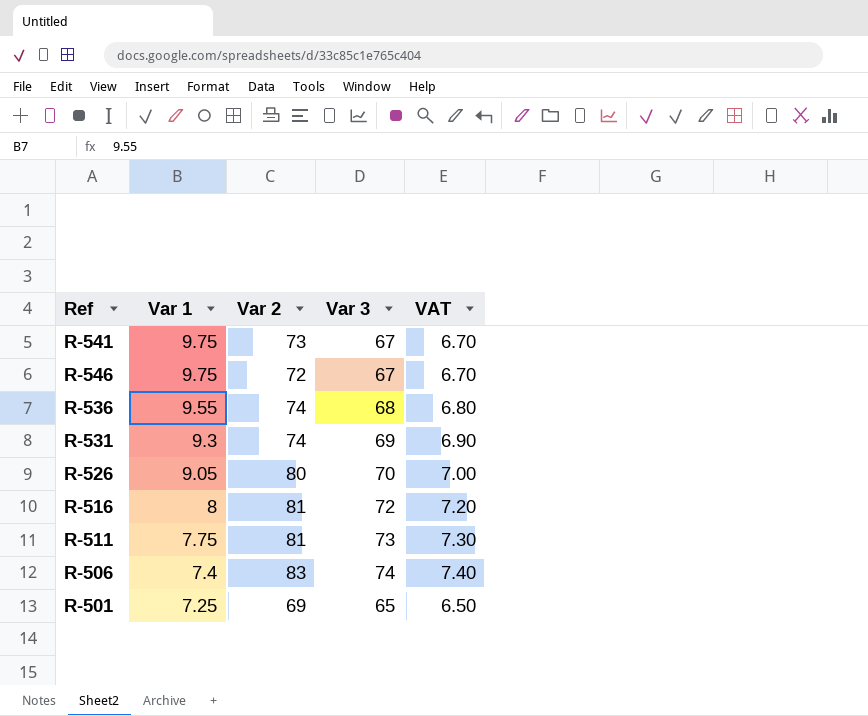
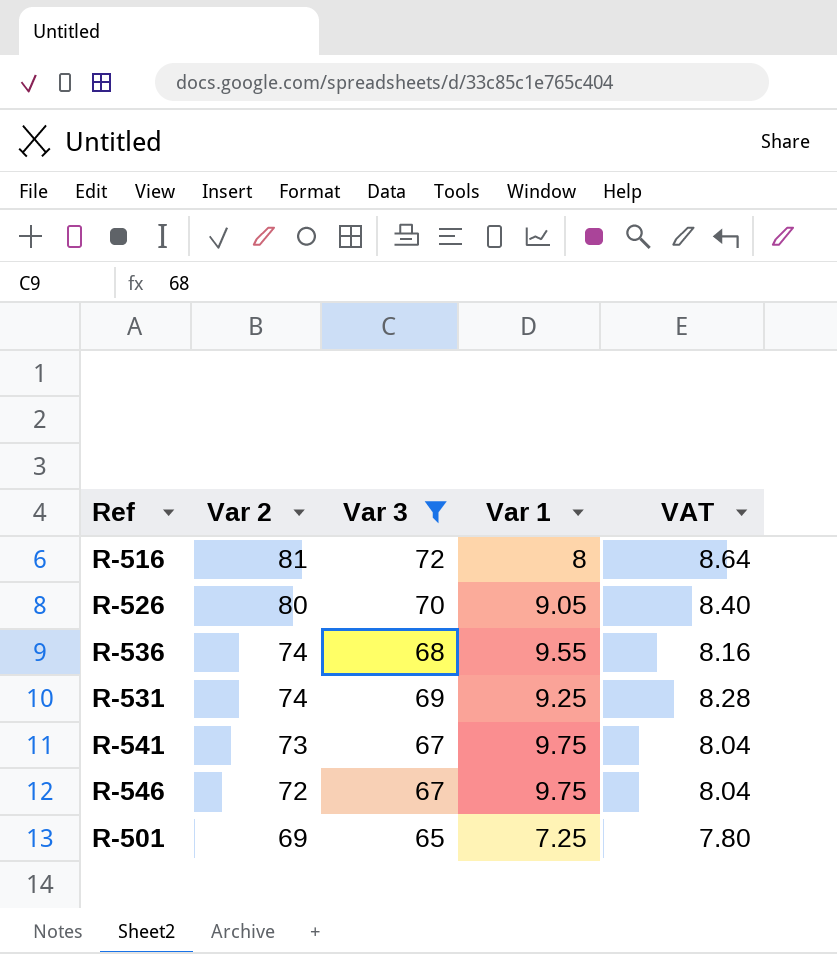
filter: none -> Var 3 <= 72
row order: Var 1 descending -> Var 2 descending
column Var 1 | position: 2 -> 4
column VAT | formula: [Var 3] * 0.1 -> [Var 3] * 0.12
R-531 | Var 1: 9.3 -> 9.25

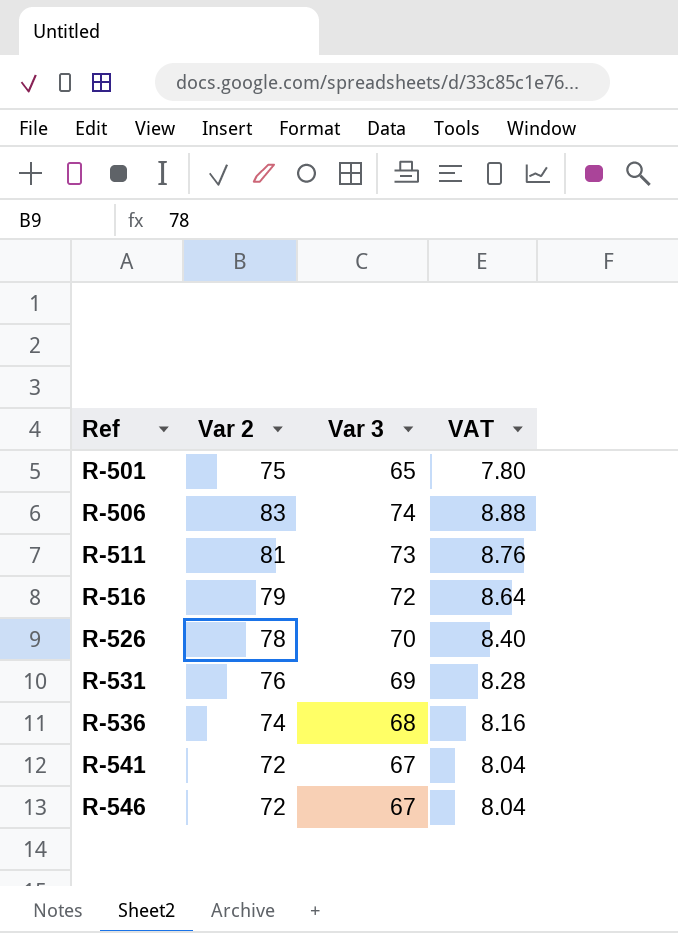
filter: Var 3 <= 72 -> none
row order: Var 2 descending -> Ref ascending
column Var 1 | position: 4 -> none
R-501 | Var 2: 69 -> 75
R-516 | Var 2: 81 -> 79
R-526 | Var 2: 80 -> 78
R-531 | Var 2: 74 -> 76
R-541 | Var 2: 73 -> 72

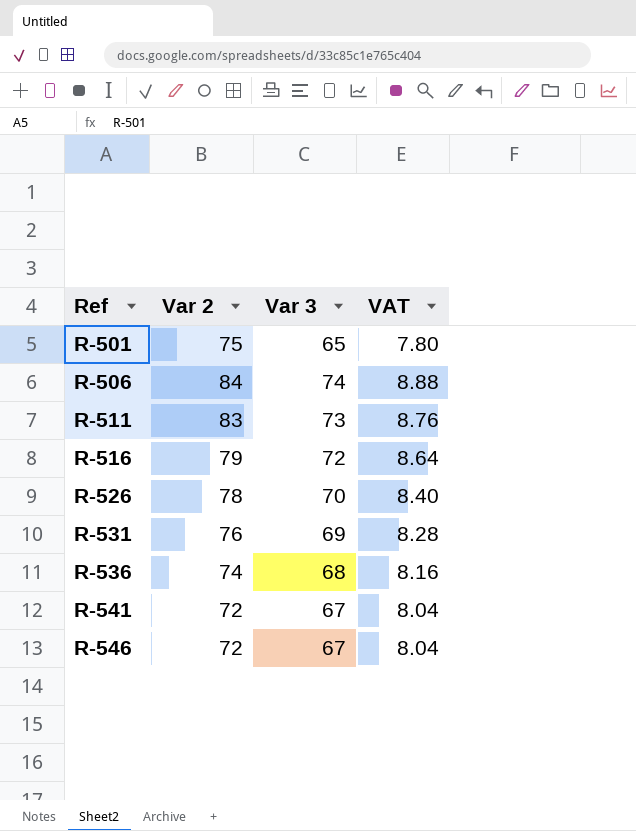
R-506 | Var 2: 83 -> 84
R-511 | Var 2: 81 -> 83

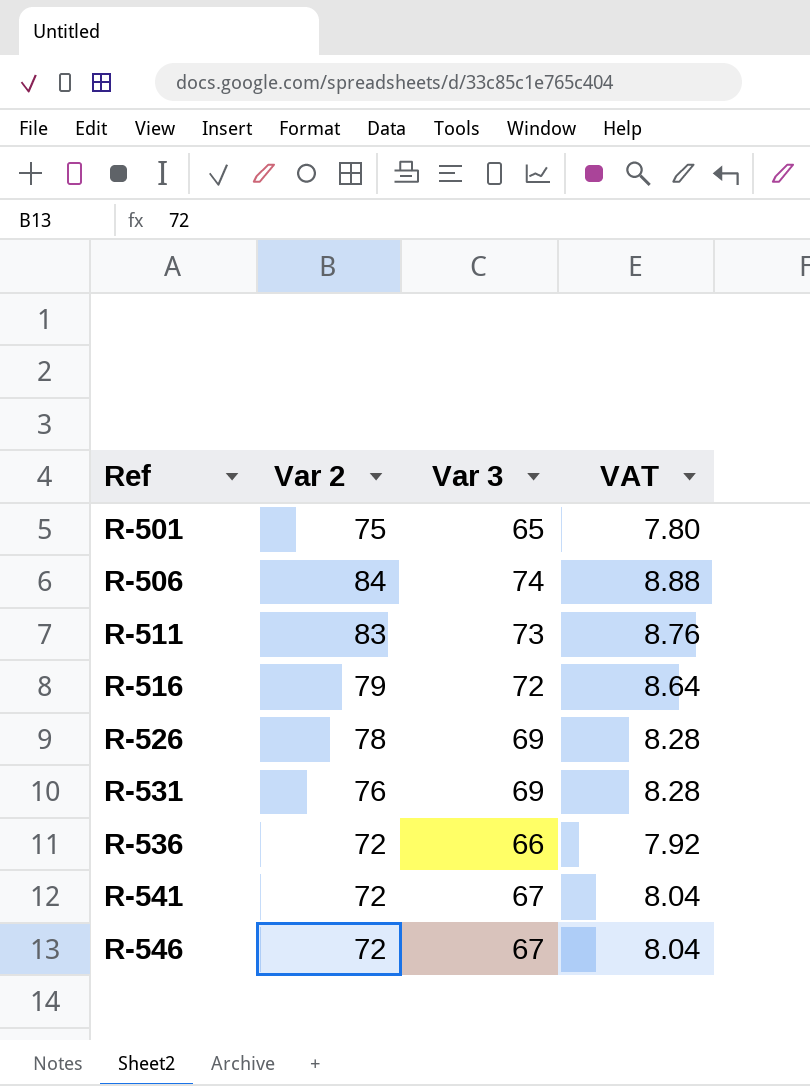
R-526 | Var 3: 70 -> 69
R-526 | VAT: 8.40 -> 8.28
R-536 | Var 2: 74 -> 72
R-536 | Var 3: 68 -> 66
R-536 | VAT: 8.16 -> 7.92

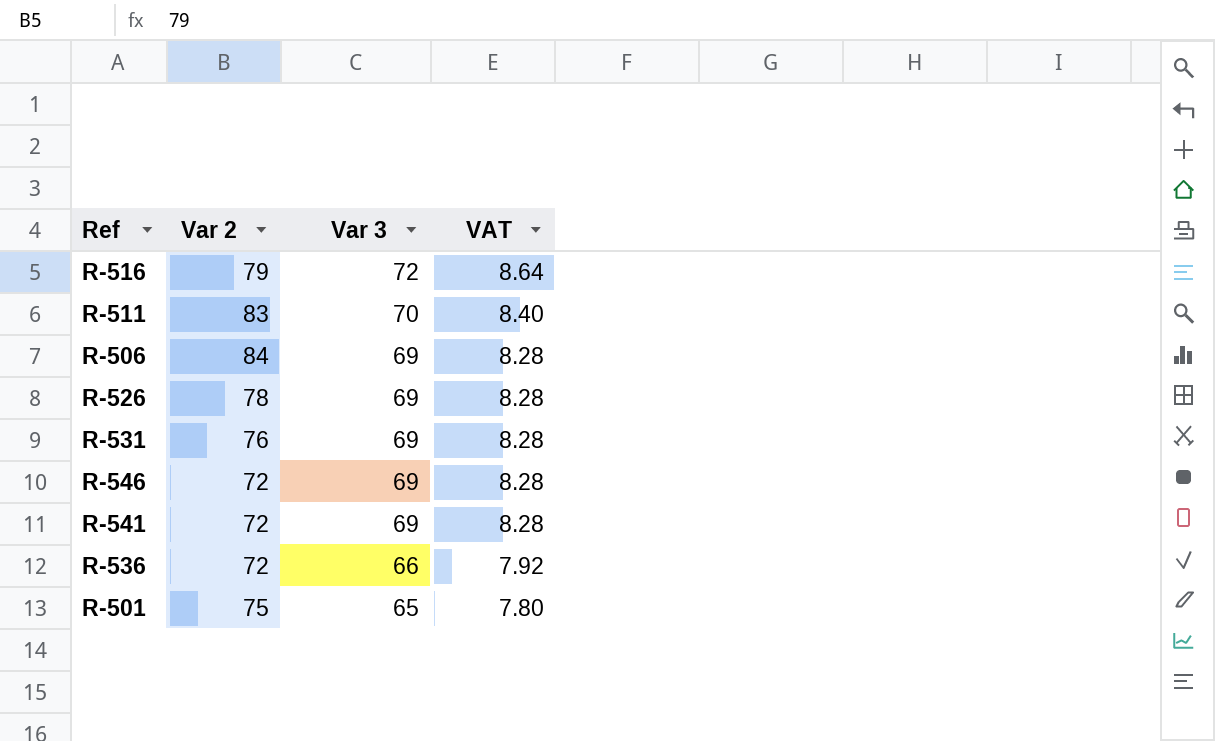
row order: Ref ascending -> Var 3 descending
R-511 | Var 3: 73 -> 70
R-511 | VAT: 8.76 -> 8.40
R-506 | Var 3: 74 -> 69
R-506 | VAT: 8.88 -> 8.28
R-546 | Var 3: 67 -> 69
R-546 | VAT: 8.04 -> 8.28
R-541 | Var 3: 67 -> 69
R-541 | VAT: 8.04 -> 8.28

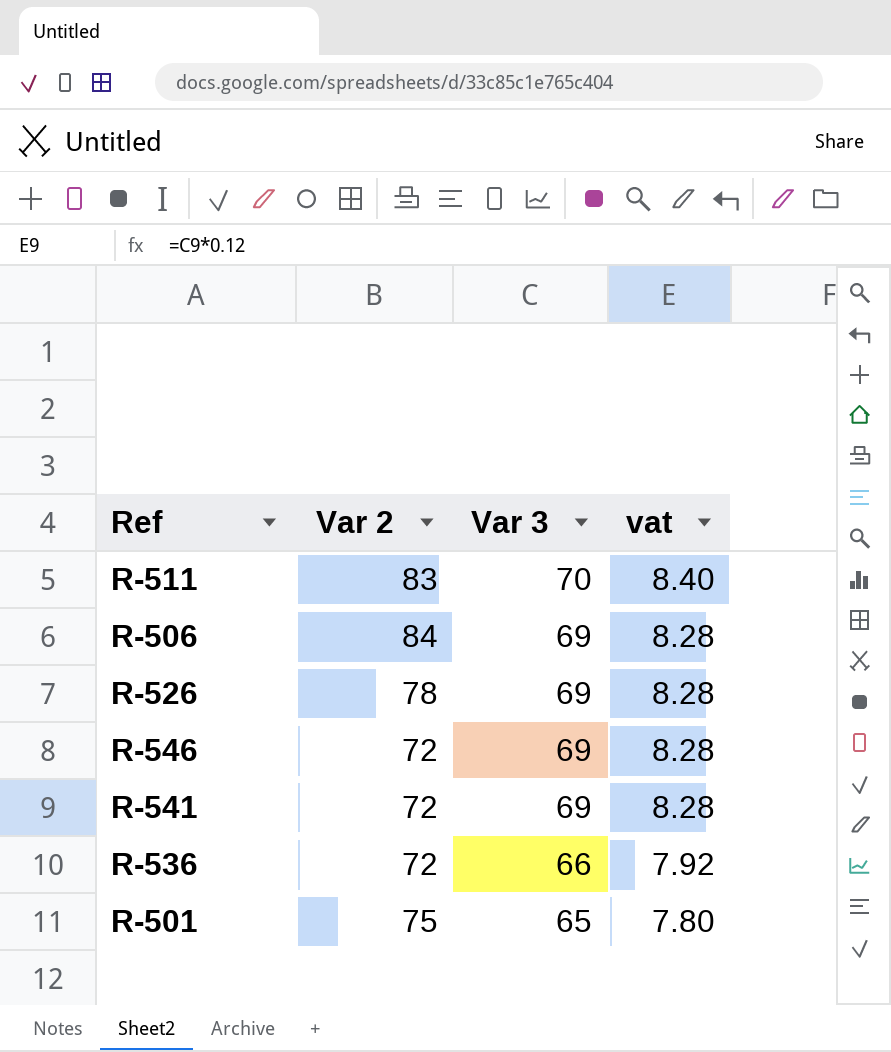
column name: VAT -> vat
row R-516: 79 | 72 | 8.64 -> none
row R-531: 76 | 69 | 8.28 -> none

